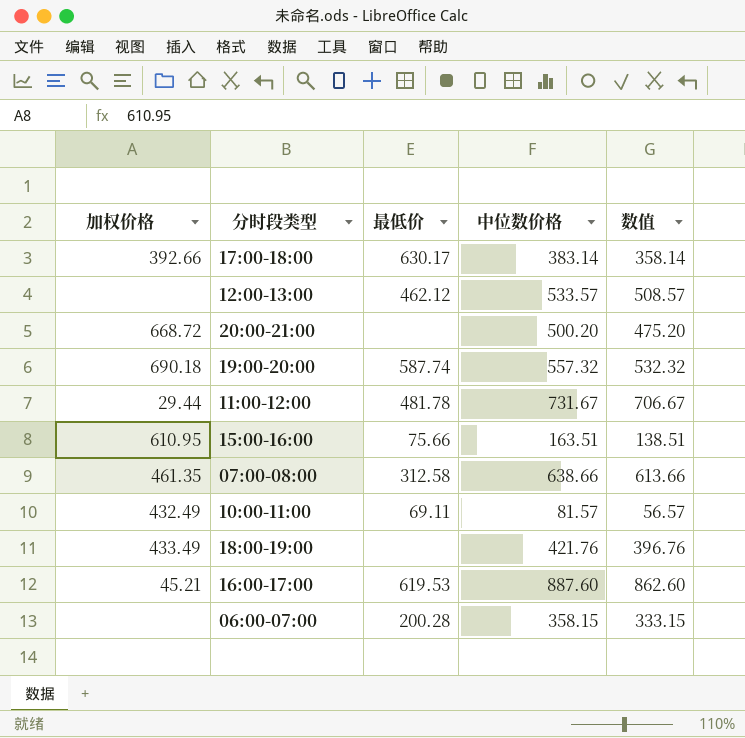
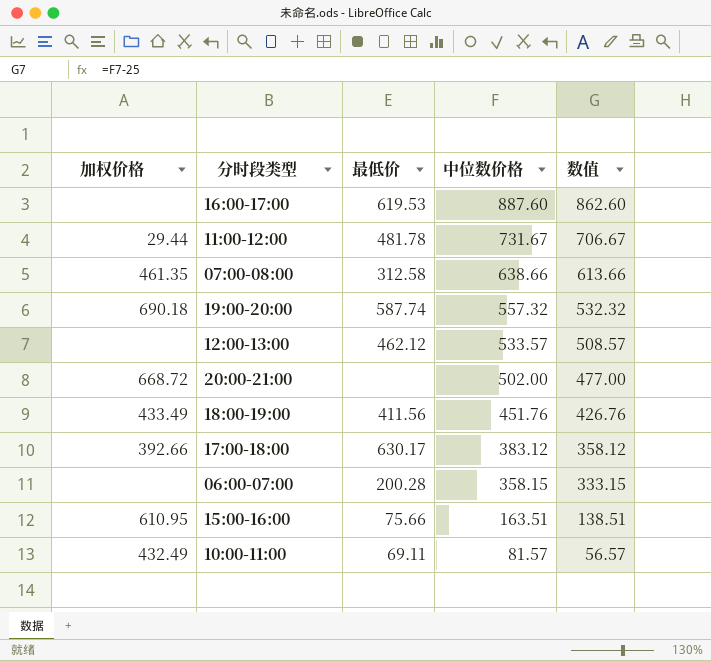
row order: none -> 中位数价格 descending
16:00-17:00 | 加权价格: 45.21 -> none
20:00-21:00 | 中位数价格: 500.20 -> 502.00
20:00-21:00 | 数值: 475.20 -> 477.00
18:00-19:00 | 最低价: none -> 411.56
18:00-19:00 | 中位数价格: 421.76 -> 451.76
18:00-19:00 | 数值: 396.76 -> 426.76
17:00-18:00 | 中位数价格: 383.14 -> 383.12
17:00-18:00 | 数值: 358.14 -> 358.12

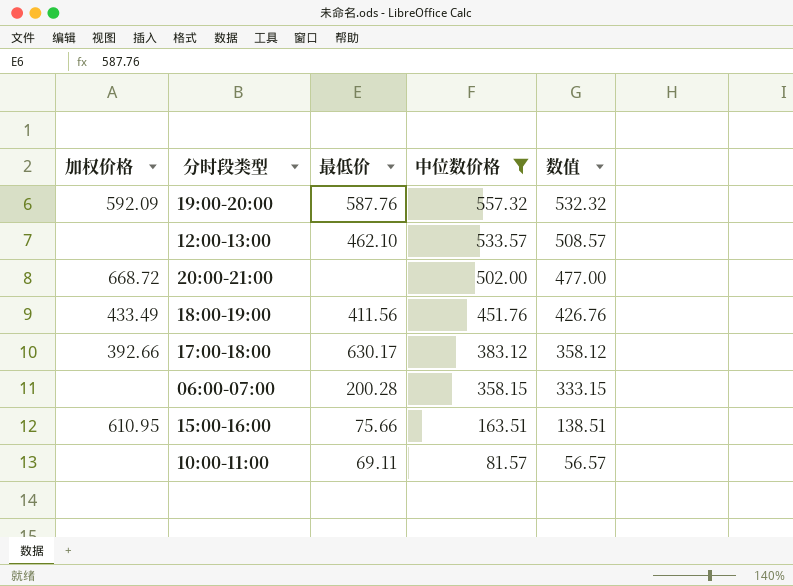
filter: none -> 中位数价格 <= 557.32
19:00-20:00 | 加权价格: 690.18 -> 592.09
19:00-20:00 | 最低价: 587.74 -> 587.76
12:00-13:00 | 最低价: 462.12 -> 462.10
10:00-11:00 | 加权价格: 432.49 -> none

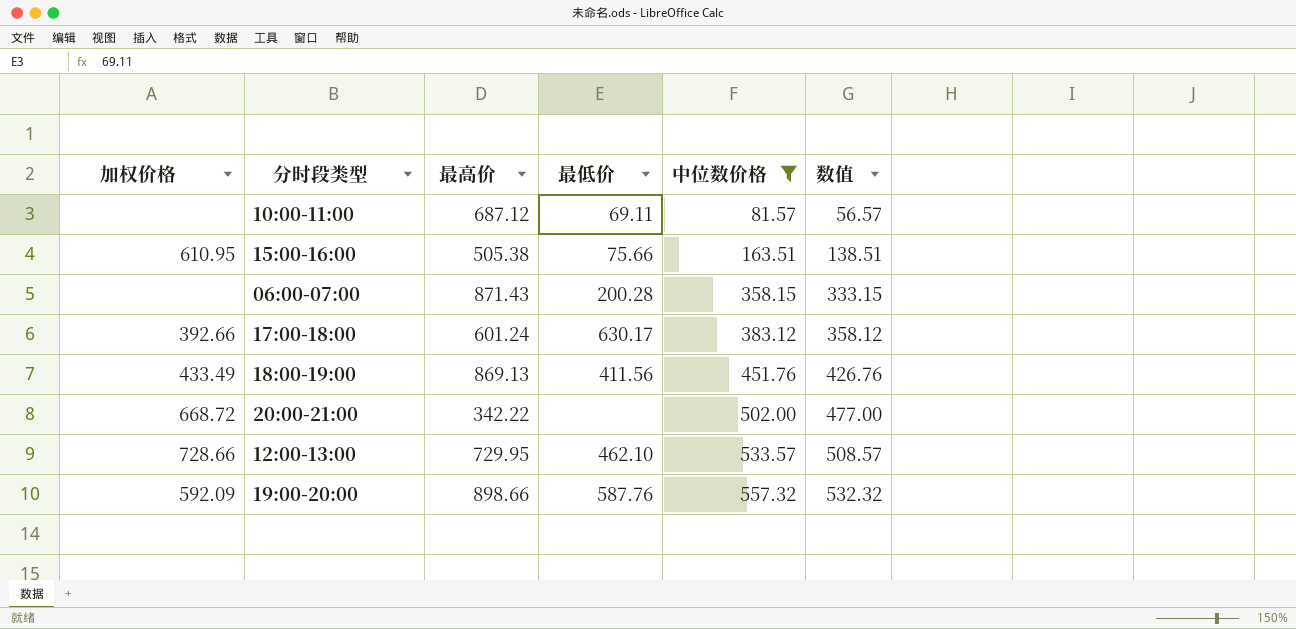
row order: 中位数价格 descending -> 中位数价格 ascending
column 最高价 | position: none -> 3
12:00-13:00 | 加权价格: none -> 728.66

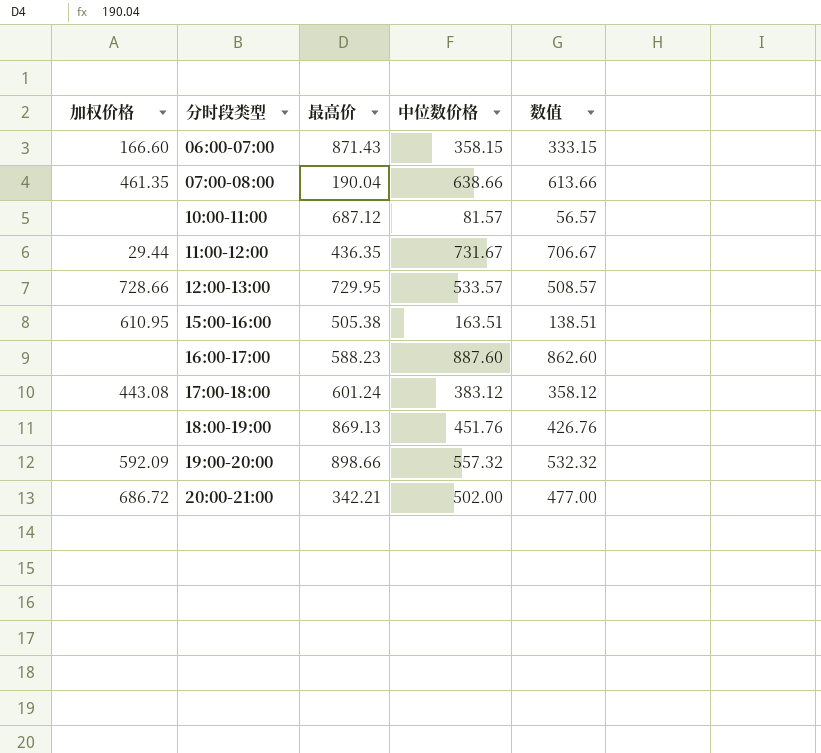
filter: 中位数价格 <= 557.32 -> none
row order: 中位数价格 ascending -> 分时段类型 ascending
column 最低价 | position: 4 -> none
06:00-07:00 | 加权价格: none -> 166.60
17:00-18:00 | 加权价格: 392.66 -> 443.08
18:00-19:00 | 加权价格: 433.49 -> none
20:00-21:00 | 加权价格: 668.72 -> 686.72
20:00-21:00 | 最高价: 342.22 -> 342.21

